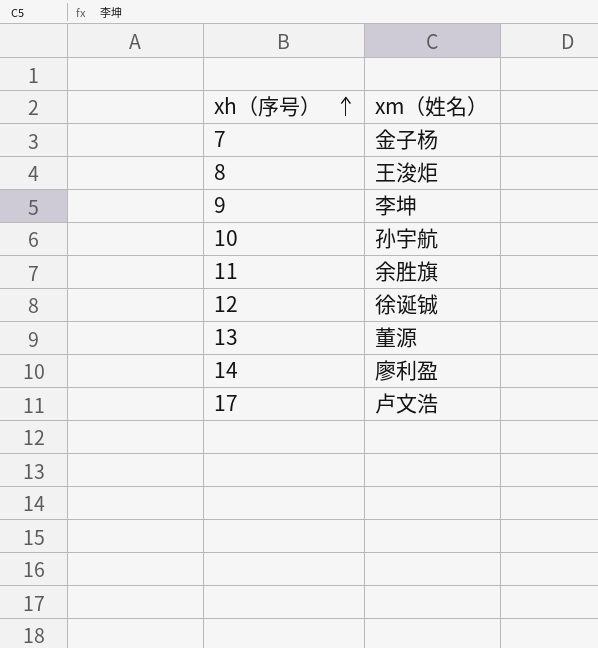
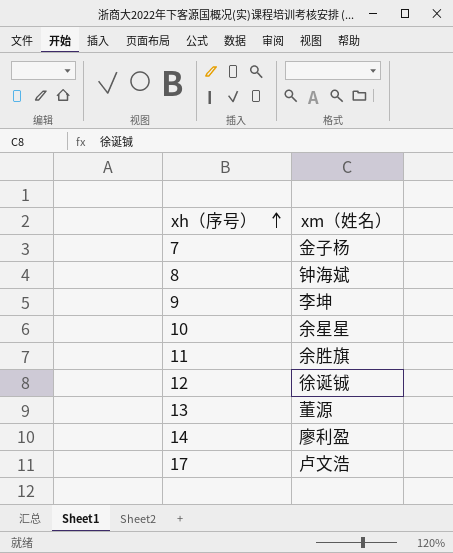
8 | xm（姓名）: 王浚炬 -> 钟海斌
10 | xm（姓名）: 孙宇航 -> 余星星

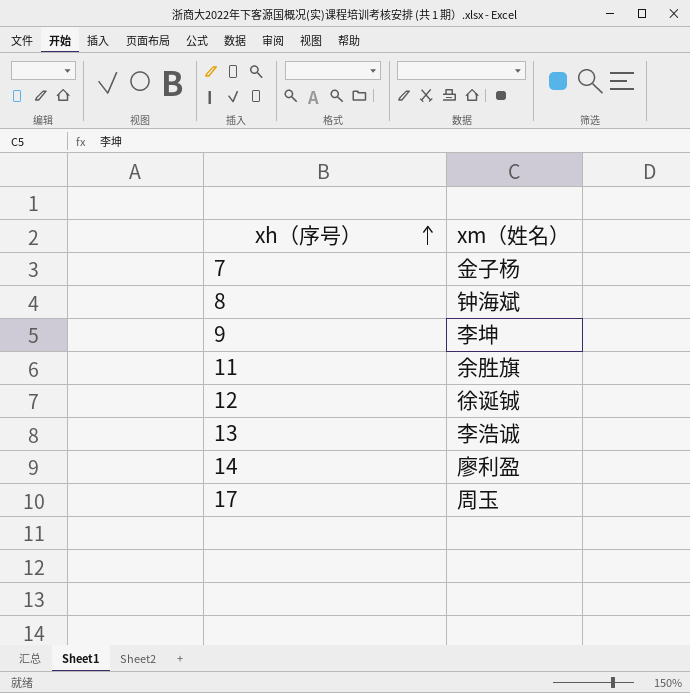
row 10: 余星星 -> none
13 | xm（姓名）: 董源 -> 李浩诚
17 | xm（姓名）: 卢文浩 -> 周玉

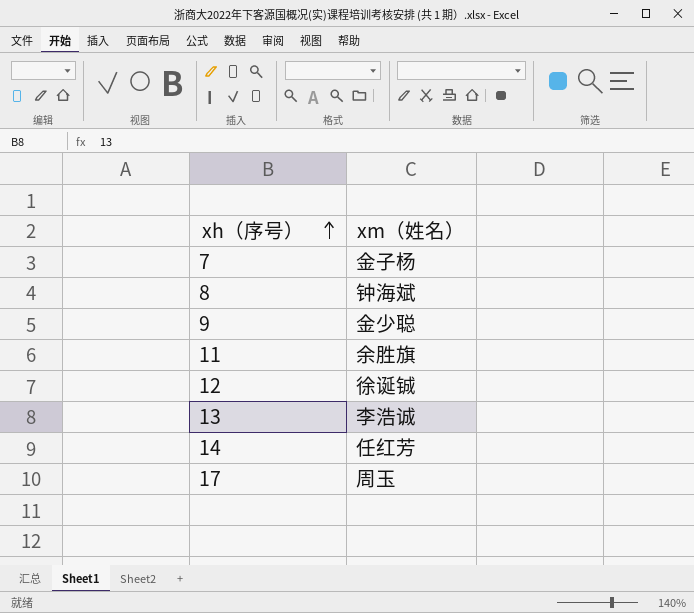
9 | xm（姓名）: 李坤 -> 金少聪
14 | xm（姓名）: 廖利盈 -> 任红芳

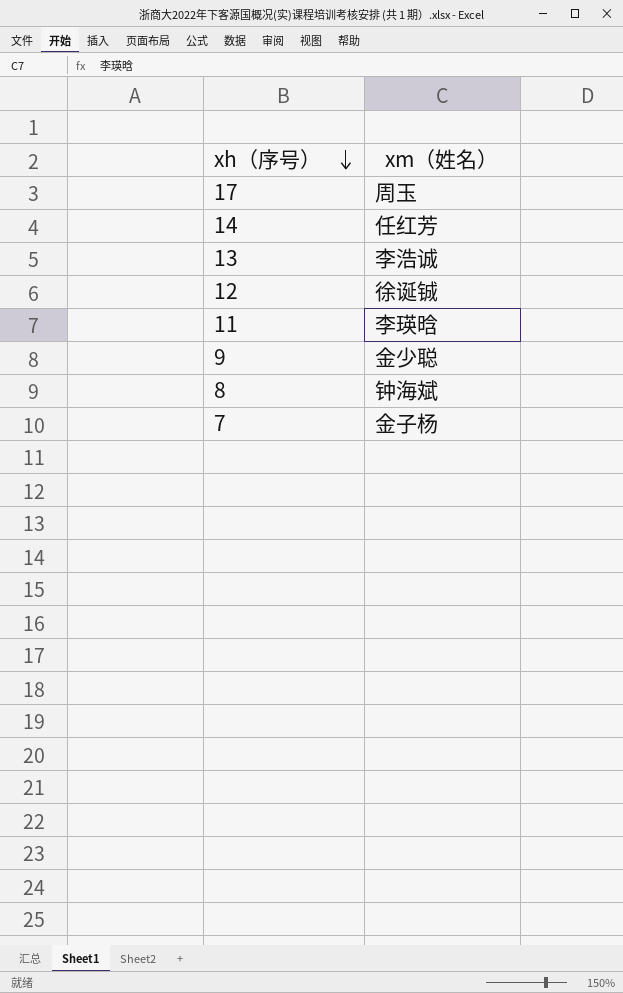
row order: xh（序号） ascending -> xh（序号） descending
11 | xm（姓名）: 余胜旗 -> 李瑛晗

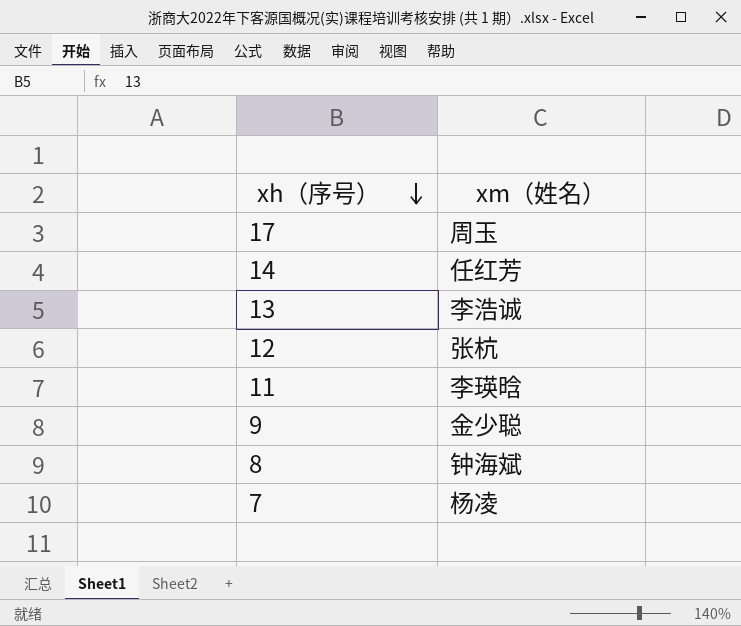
12 | xm（姓名）: 徐诞铖 -> 张杭
7 | xm（姓名）: 金子杨 -> 杨凌

